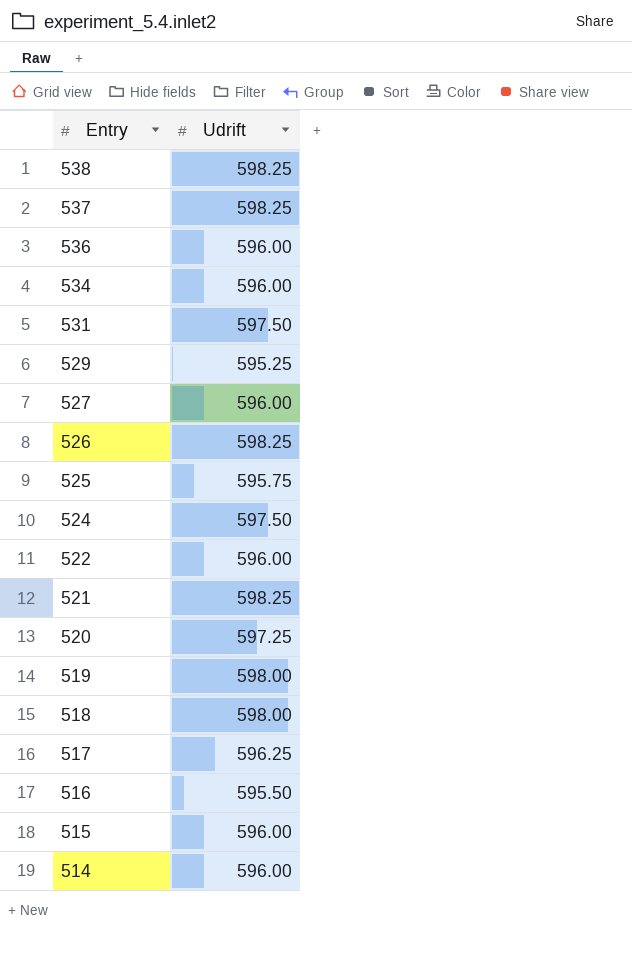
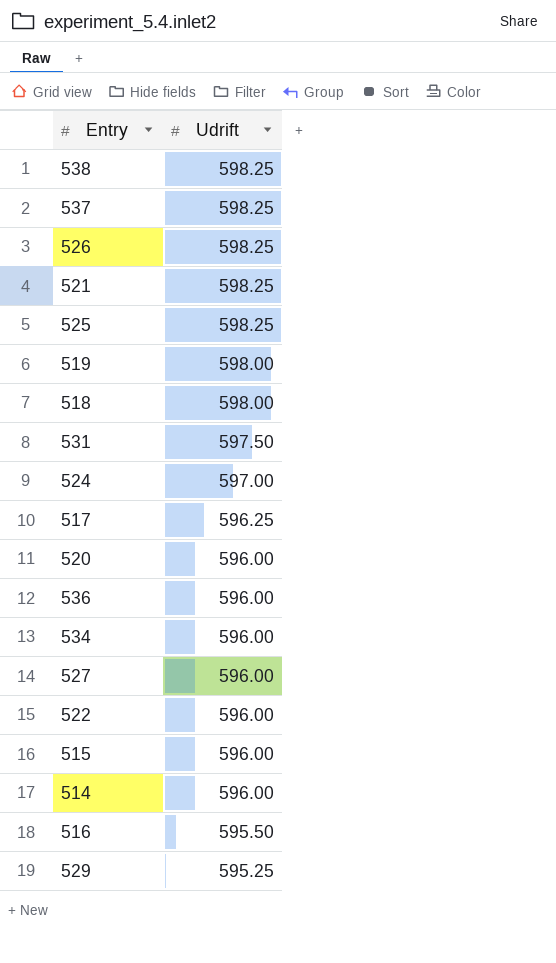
row order: Entry descending -> Udrift descending
525 | Udrift: 595.75 -> 598.25
524 | Udrift: 597.50 -> 597.00
520 | Udrift: 597.25 -> 596.00

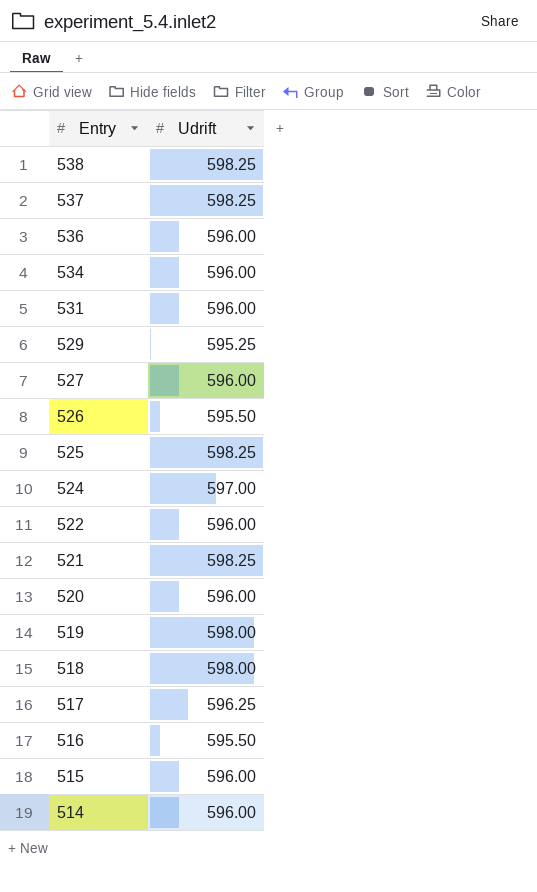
row order: Udrift descending -> Entry descending
531 | Udrift: 597.50 -> 596.00
526 | Udrift: 598.25 -> 595.50

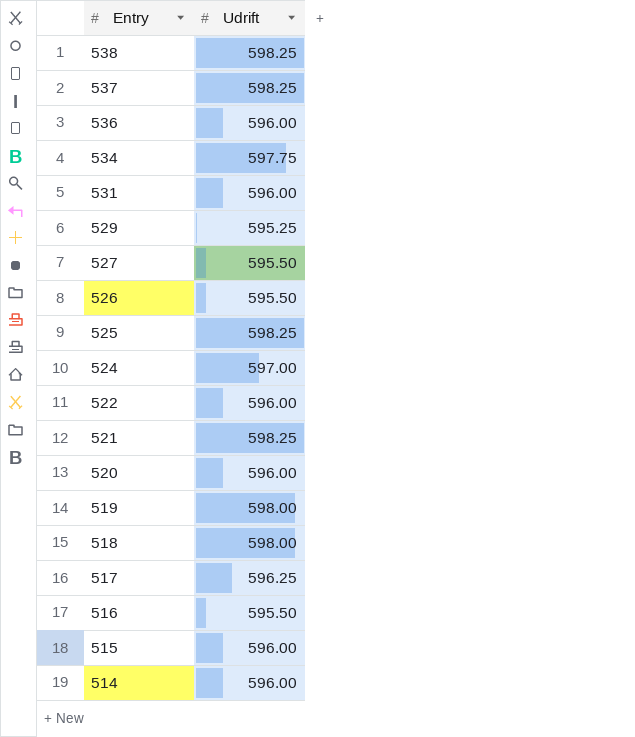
534 | Udrift: 596.00 -> 597.75
527 | Udrift: 596.00 -> 595.50

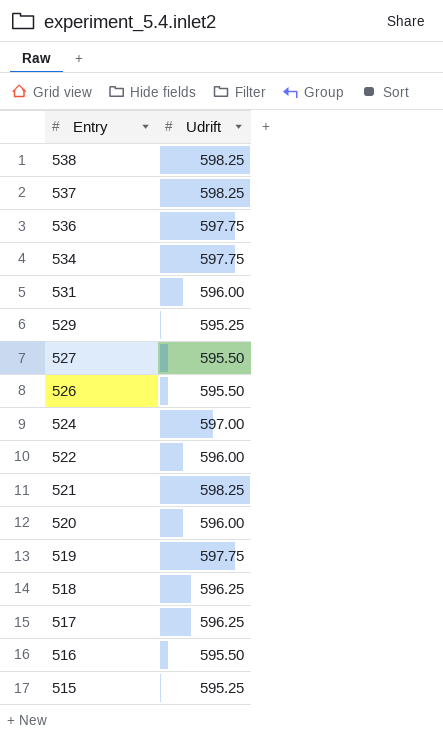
row 525: 598.25 -> none
row 514: 596.00 -> none
536 | Udrift: 596.00 -> 597.75
519 | Udrift: 598.00 -> 597.75
518 | Udrift: 598.00 -> 596.25
515 | Udrift: 596.00 -> 595.25

